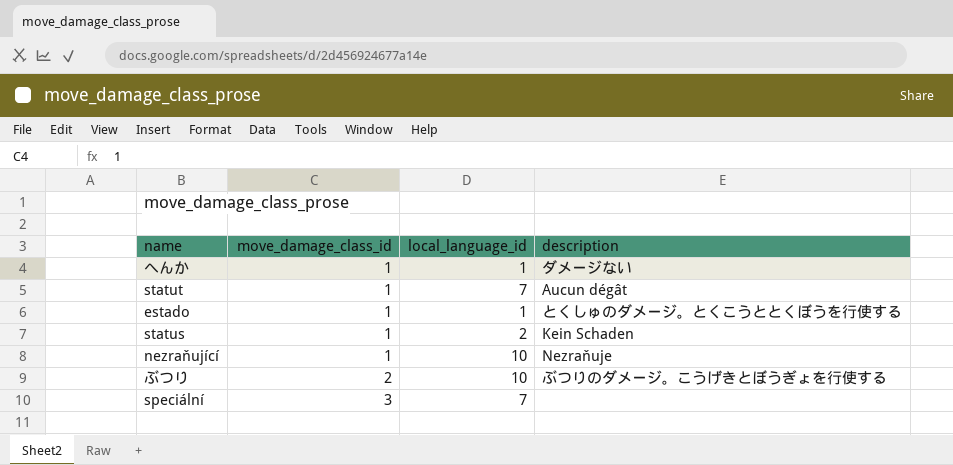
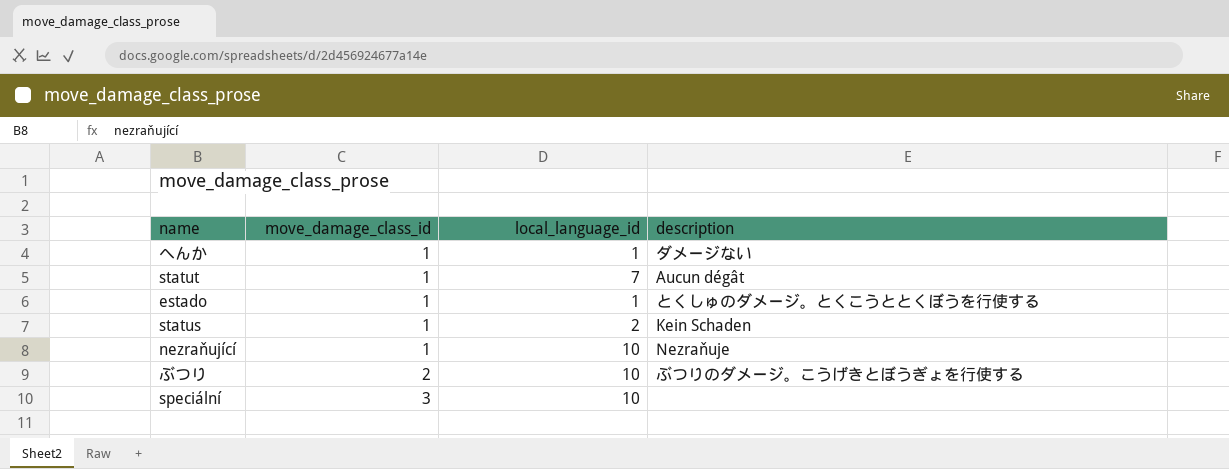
speciální | local_language_id: 7 -> 10

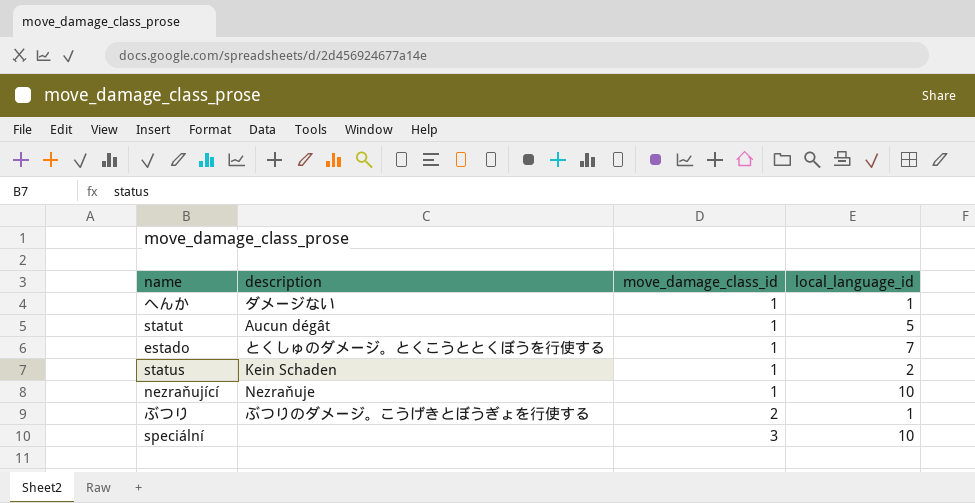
column description | position: 4 -> 2
statut | local_language_id: 7 -> 5
estado | local_language_id: 1 -> 7
ぶつり | local_language_id: 10 -> 1

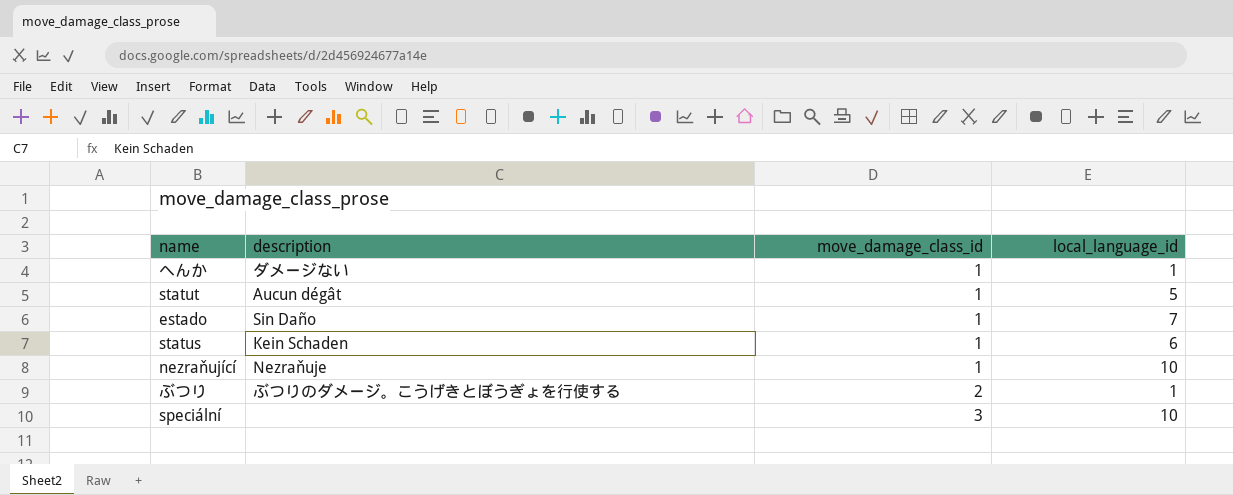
estado | description: とくしゅのダメージ。とくこうととくぼうを行使する -> Sin Daño
status | local_language_id: 2 -> 6

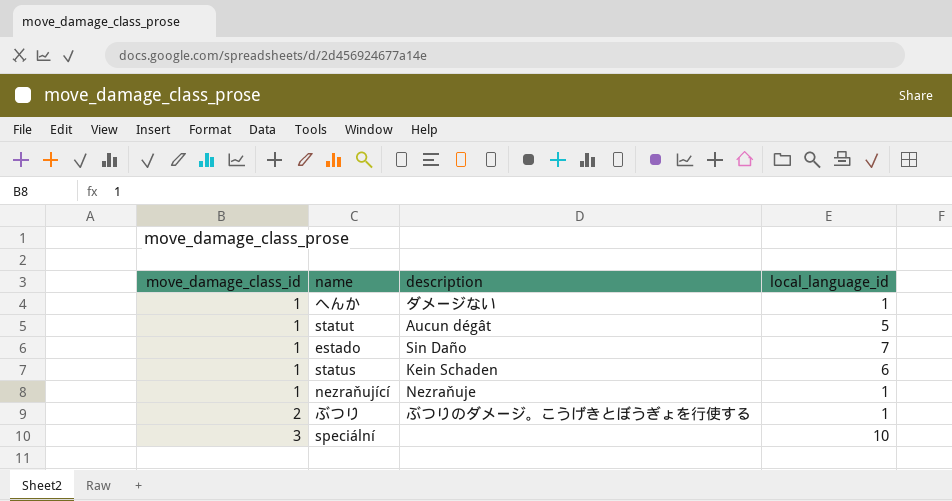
column move_damage_class_id | position: 3 -> 1
nezraňující | local_language_id: 10 -> 1

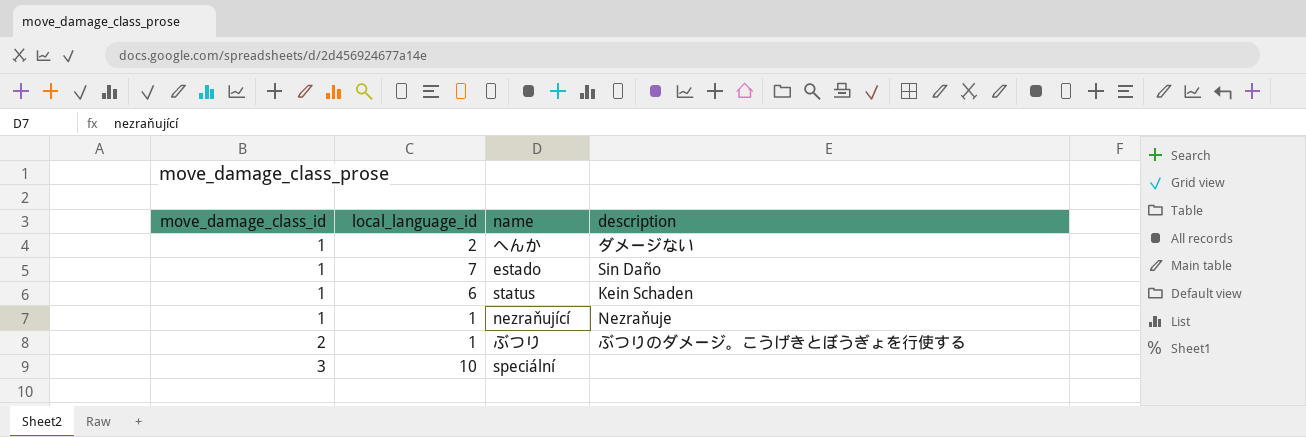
column local_language_id | position: 4 -> 2
row statut: 1 | Aucun dégât | 5 -> none
へんか | local_language_id: 1 -> 2

